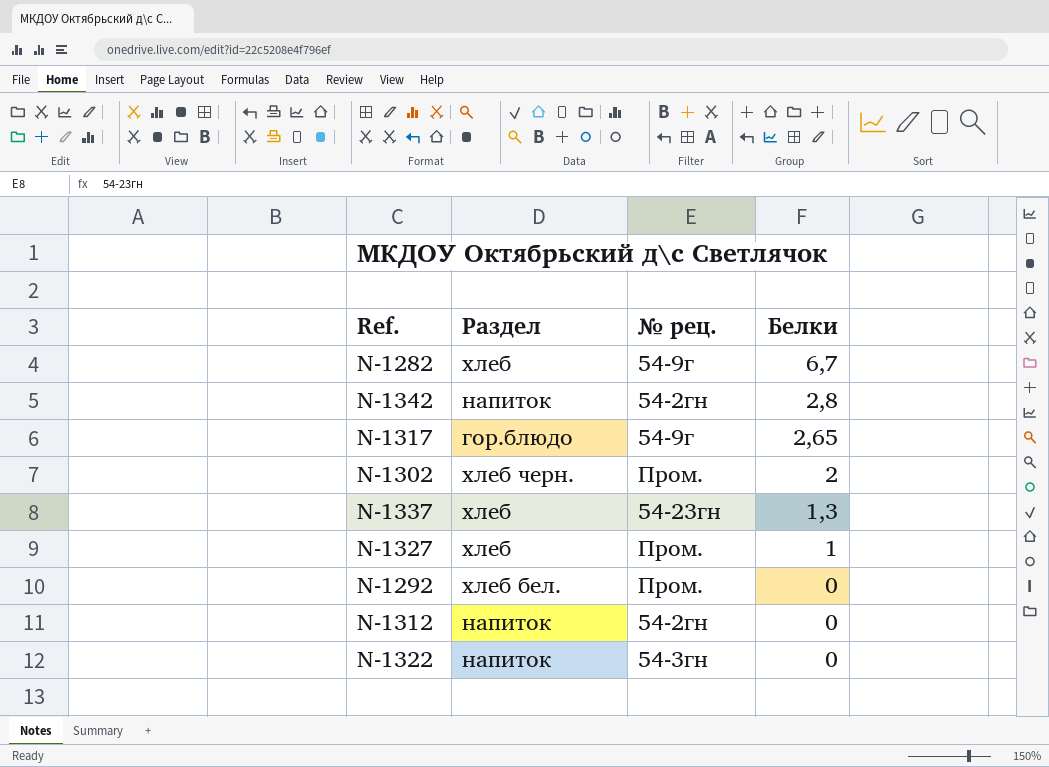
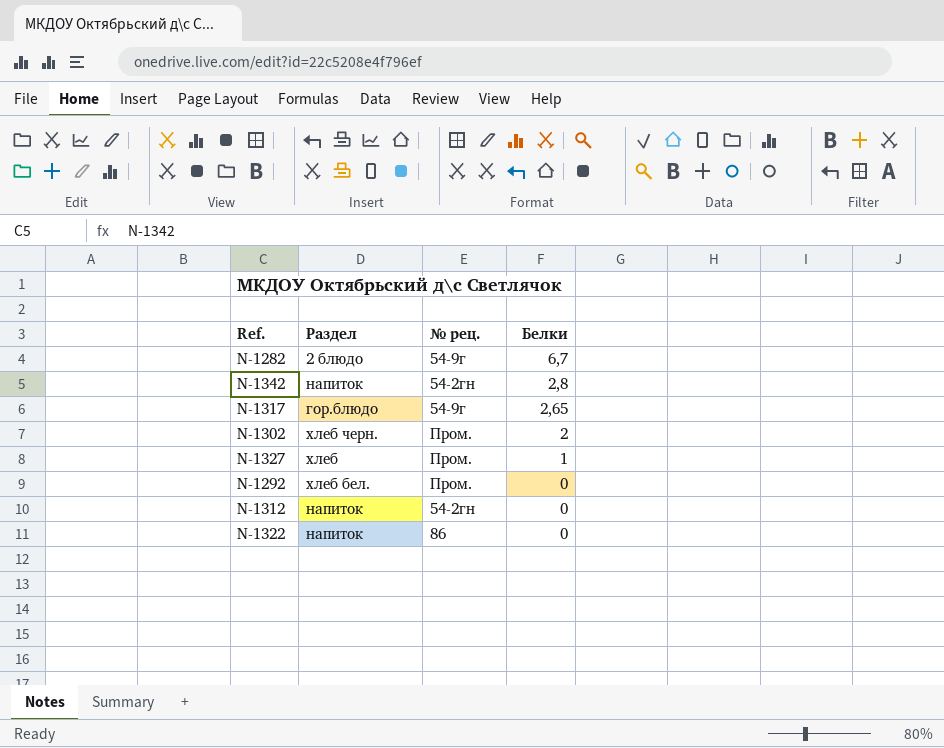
row N-1337: хлеб | 54-23гн | 1,3 -> none
N-1282 | Раздел: хлеб -> 2 блюдо
N-1322 | № рец.: 54-3гн -> 86

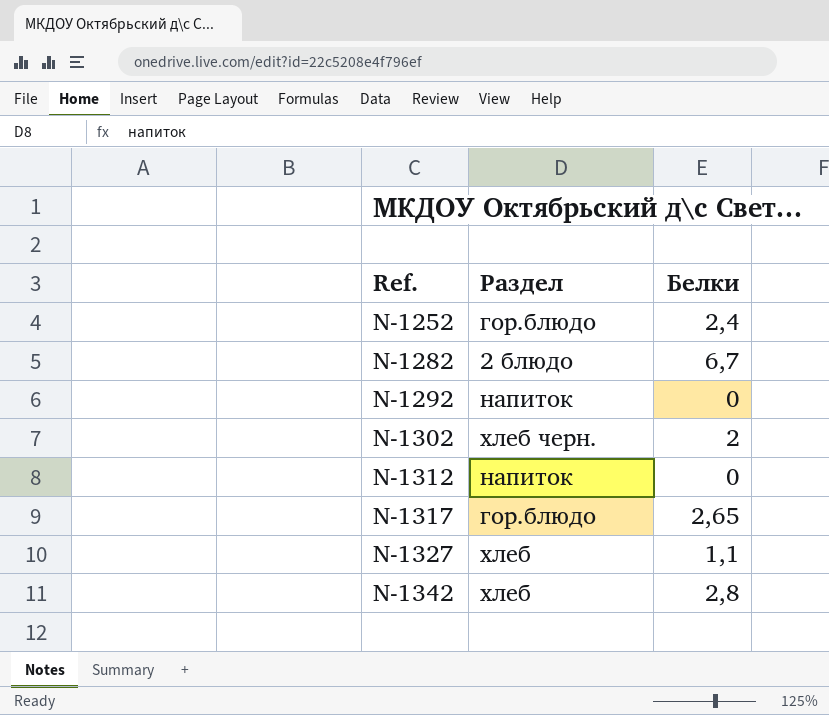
row order: Белки descending -> Ref. ascending
column № рец. | position: 3 -> none
row N-1322: напиток | 86 | 0 -> none
row N-1252: none -> гор.блюдо | 2,4
N-1292 | Раздел: хлеб бел. -> напиток
N-1327 | Белки: 1 -> 1,1
N-1342 | Раздел: напиток -> хлеб

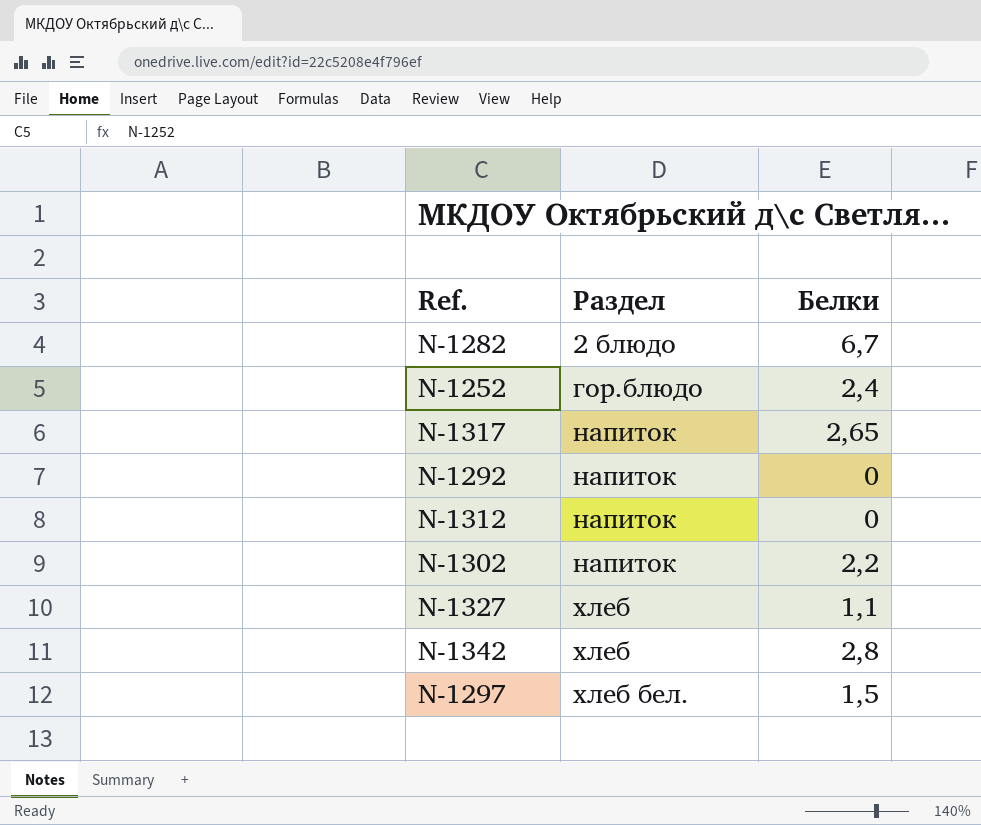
row order: Ref. ascending -> Раздел ascending
N-1317 | Раздел: гор.блюдо -> напиток
N-1302 | Раздел: хлеб черн. -> напиток
N-1302 | Белки: 2 -> 2,2
row N-1297: none -> хлеб бел. | 1,5

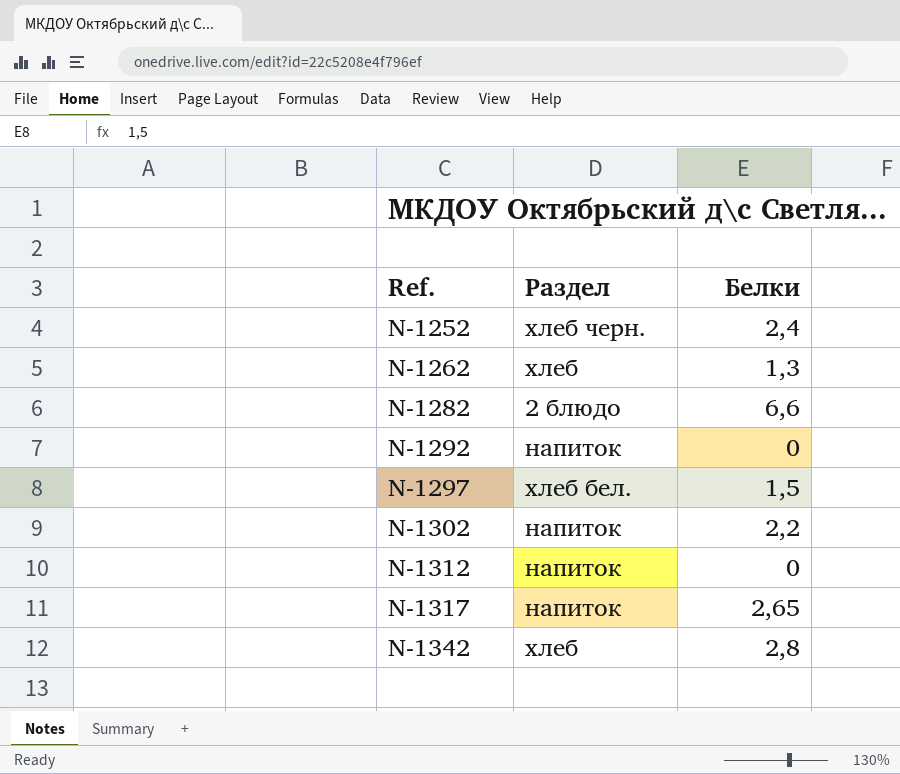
row order: Раздел ascending -> Ref. ascending
row N-1327: хлеб | 1,1 -> none
N-1252 | Раздел: гор.блюдо -> хлеб черн.
row N-1262: none -> хлеб | 1,3
N-1282 | Белки: 6,7 -> 6,6

